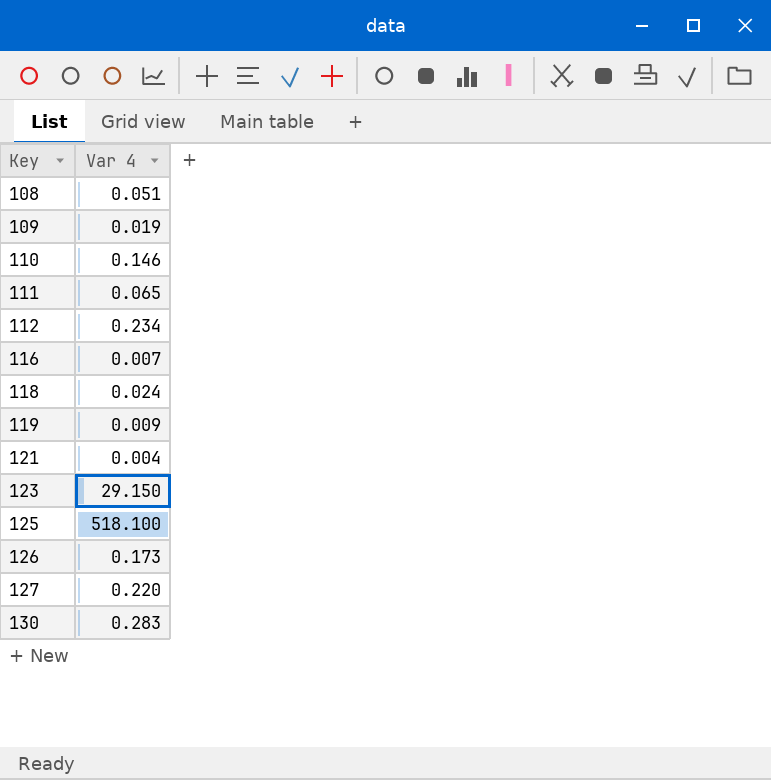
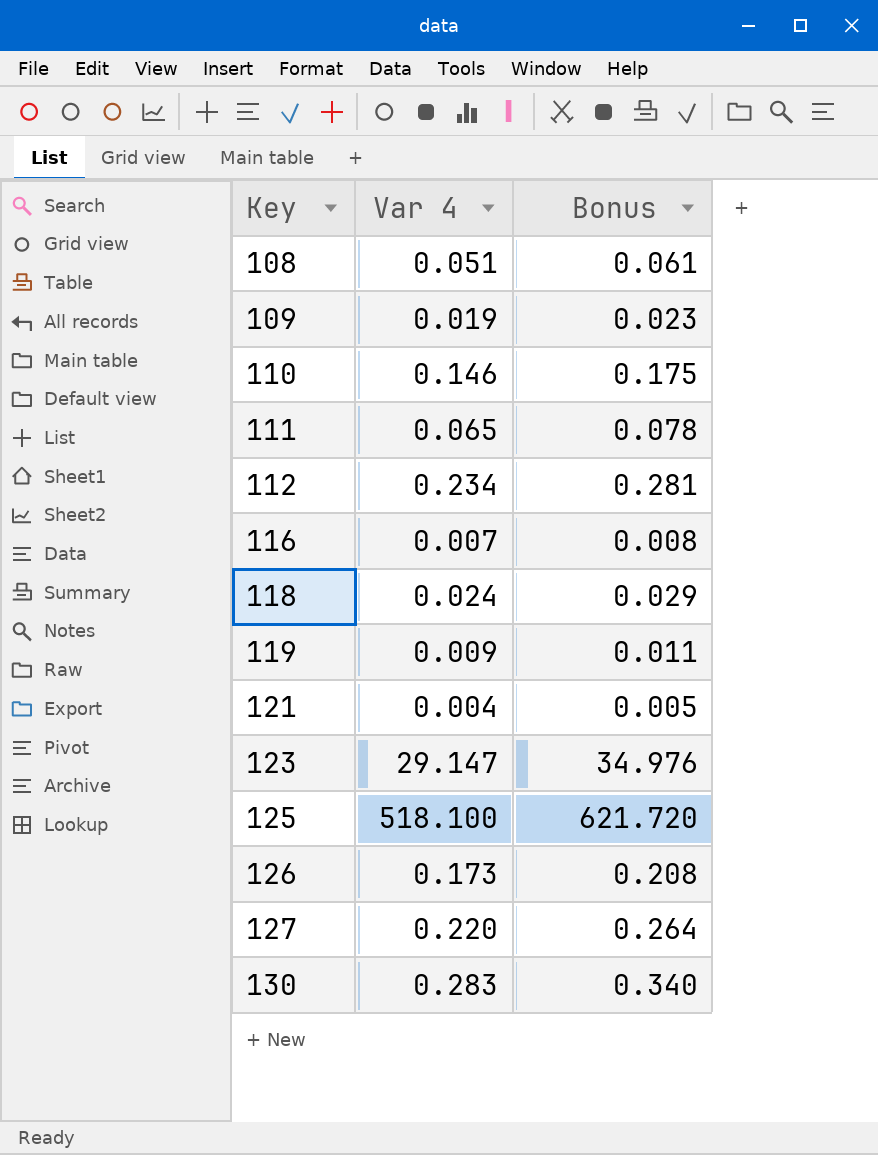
column Bonus | formula: none -> [Var 4] * 1.2
123 | Var 4: 29.150 -> 29.147

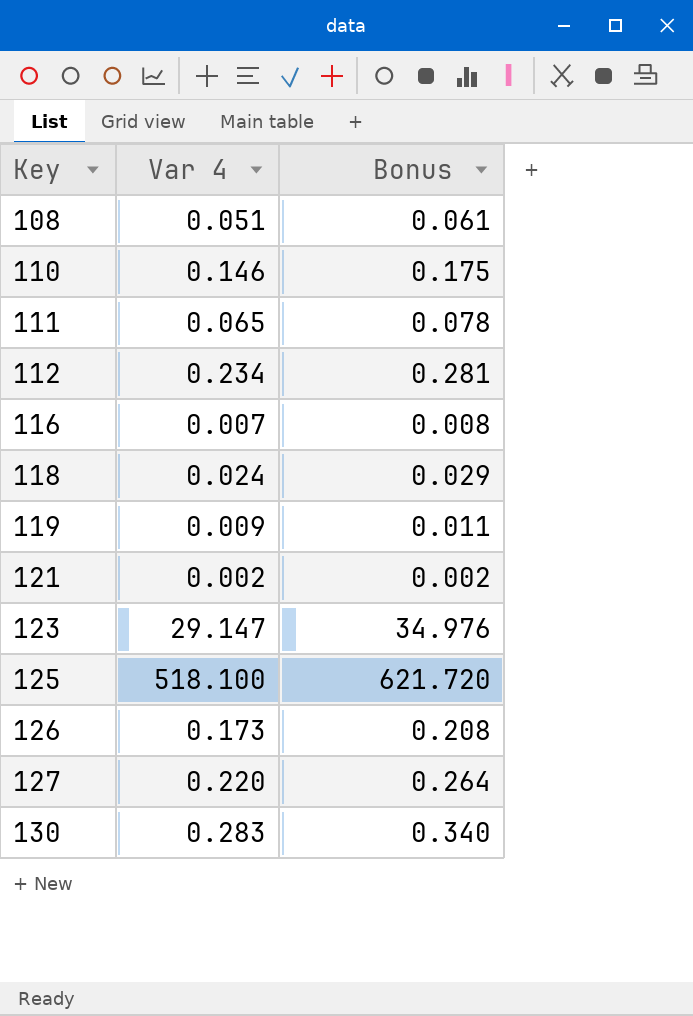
row 109: 0.019 | 0.023 -> none
121 | Var 4: 0.004 -> 0.002
121 | Bonus: 0.005 -> 0.002

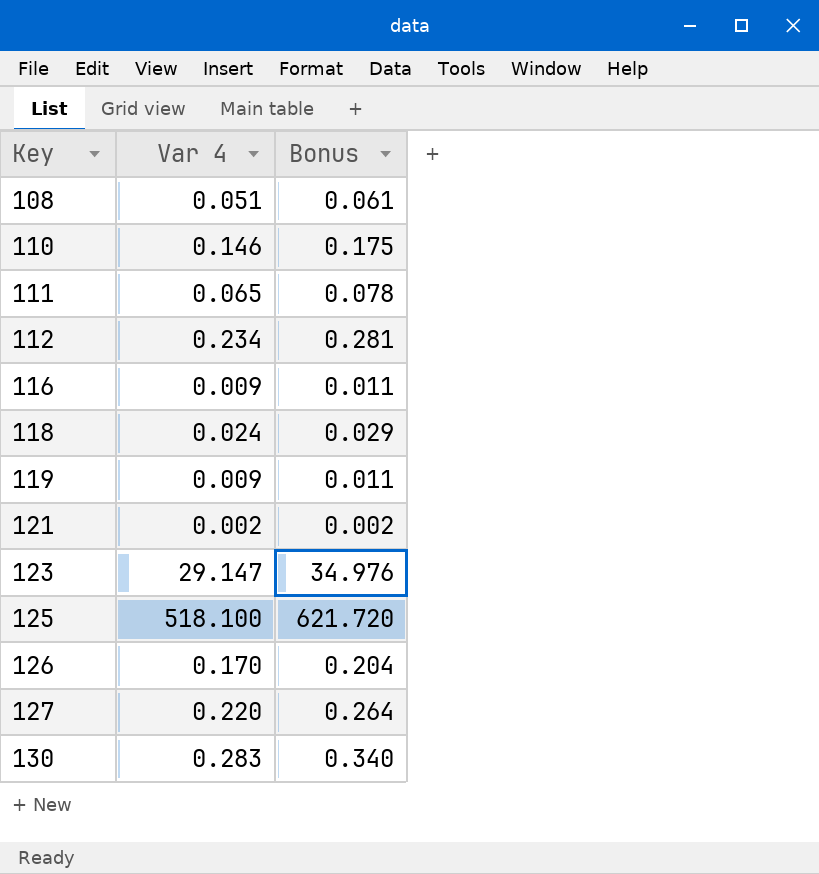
116 | Var 4: 0.007 -> 0.009
116 | Bonus: 0.008 -> 0.011
126 | Var 4: 0.173 -> 0.170
126 | Bonus: 0.208 -> 0.204

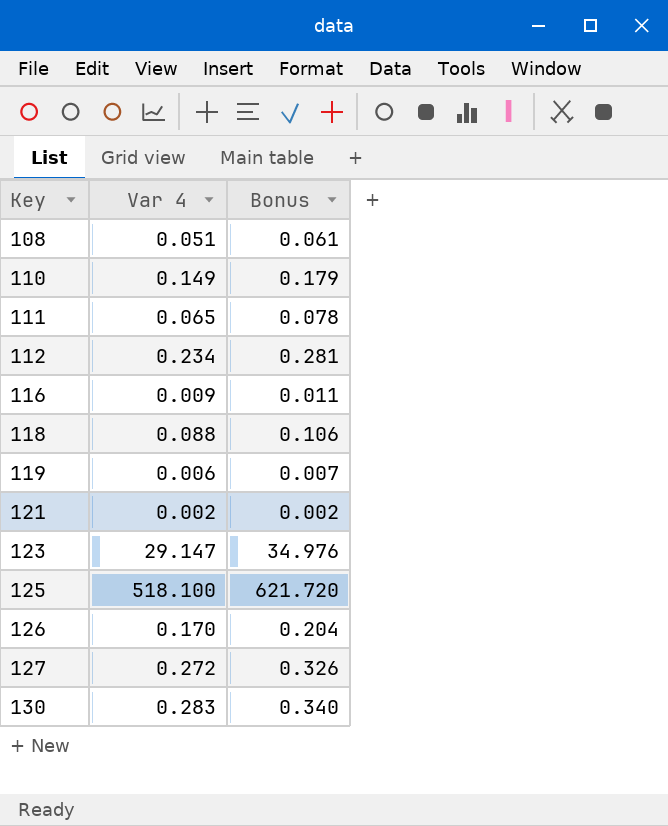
110 | Var 4: 0.146 -> 0.149
110 | Bonus: 0.175 -> 0.179
118 | Var 4: 0.024 -> 0.088
118 | Bonus: 0.029 -> 0.106
119 | Var 4: 0.009 -> 0.006
119 | Bonus: 0.011 -> 0.007
127 | Var 4: 0.220 -> 0.272
127 | Bonus: 0.264 -> 0.326

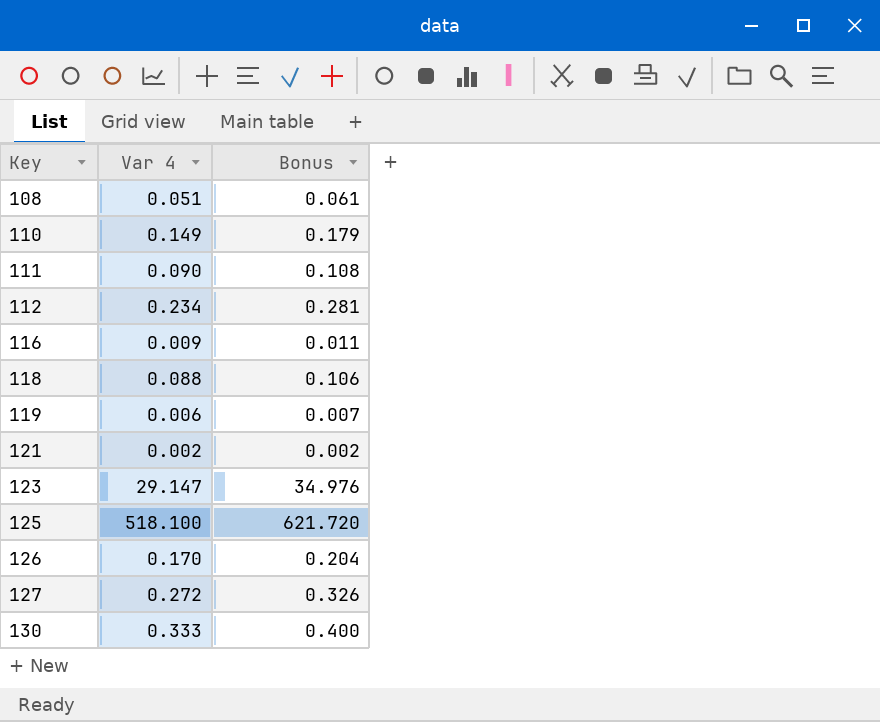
111 | Var 4: 0.065 -> 0.090
111 | Bonus: 0.078 -> 0.108
130 | Var 4: 0.283 -> 0.333
130 | Bonus: 0.340 -> 0.400

